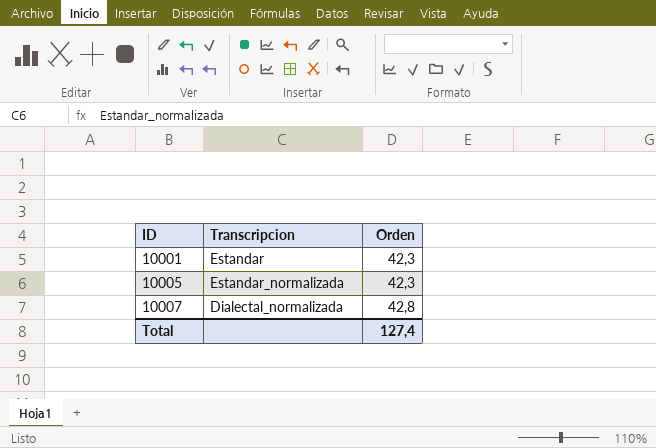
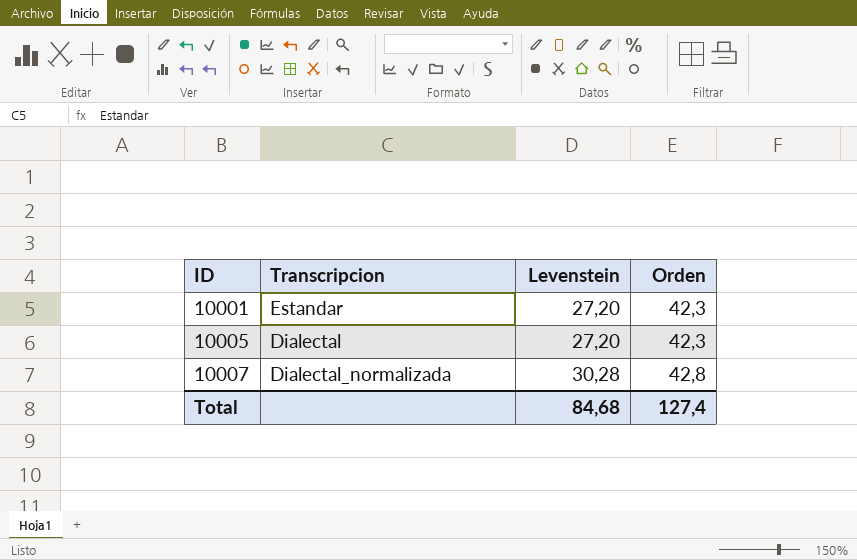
column Levenstein | position: none -> 3
10005 | Transcripcion: Estandar_normalizada -> Dialectal

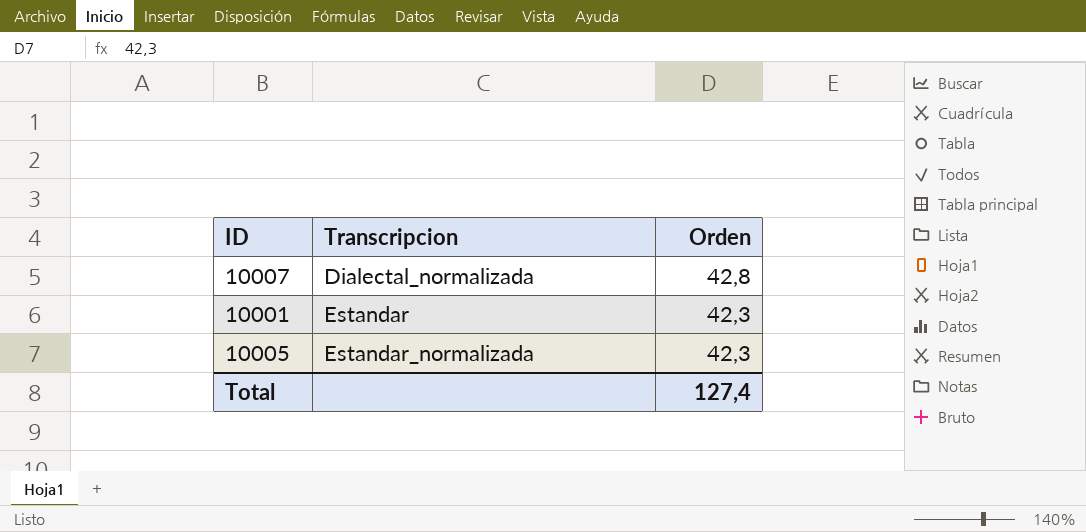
row order: ID ascending -> Transcripcion ascending
column Levenstein | position: 3 -> none
10005 | Transcripcion: Dialectal -> Estandar_normalizada

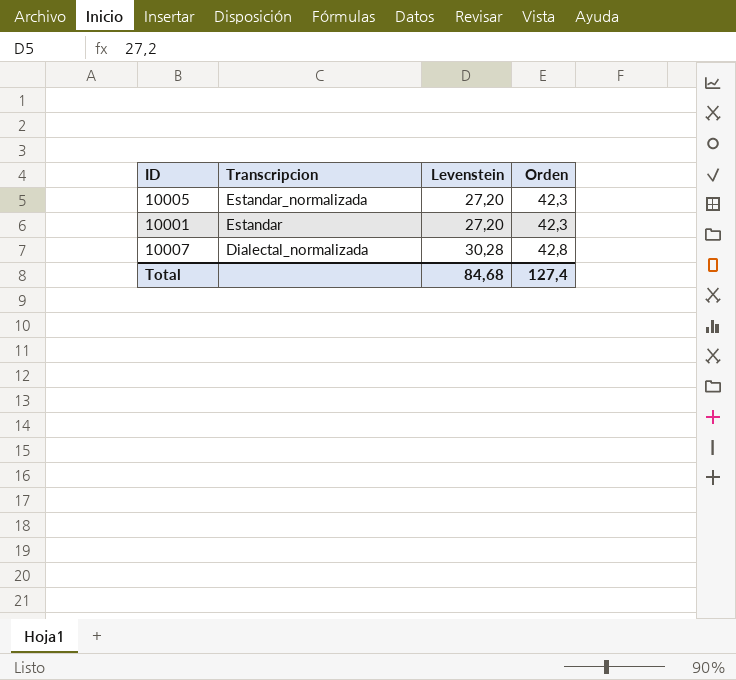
row order: Transcripcion ascending -> Transcripcion descending
column Levenstein | position: none -> 3

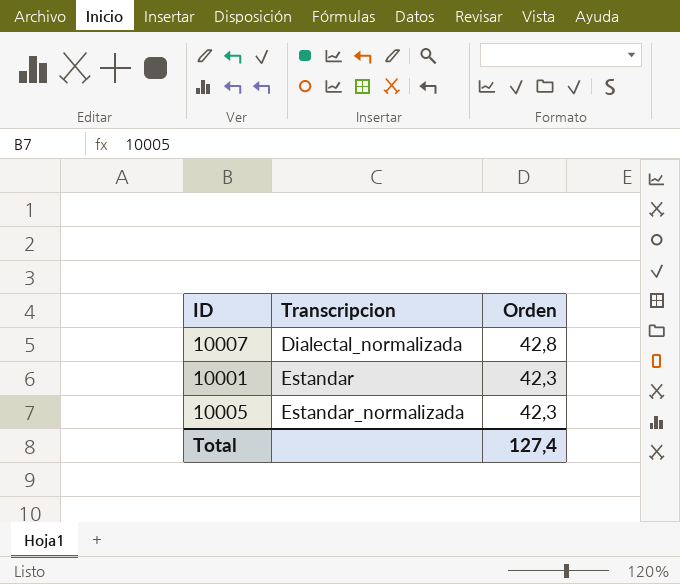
row order: Transcripcion descending -> Transcripcion ascending
column Levenstein | position: 3 -> none

